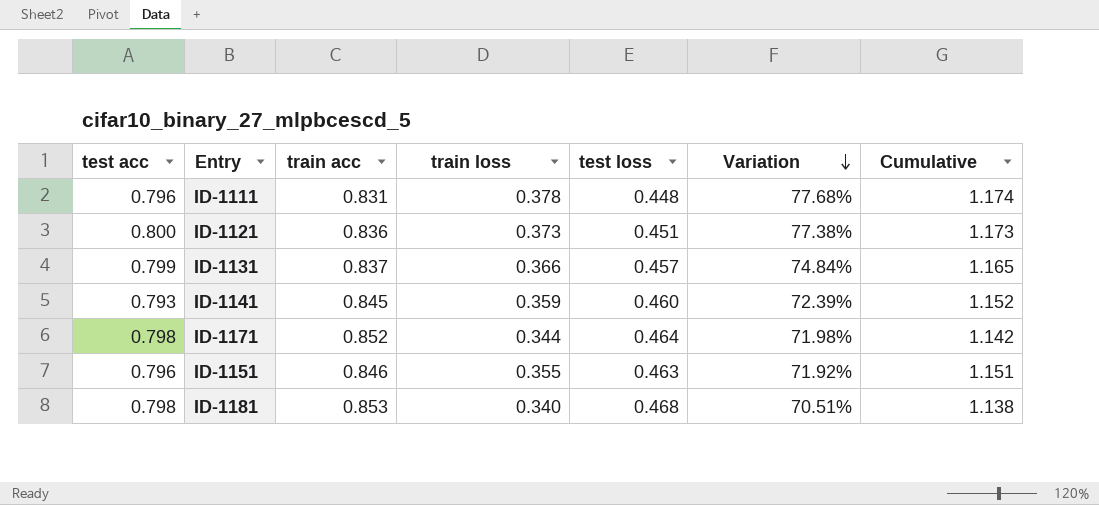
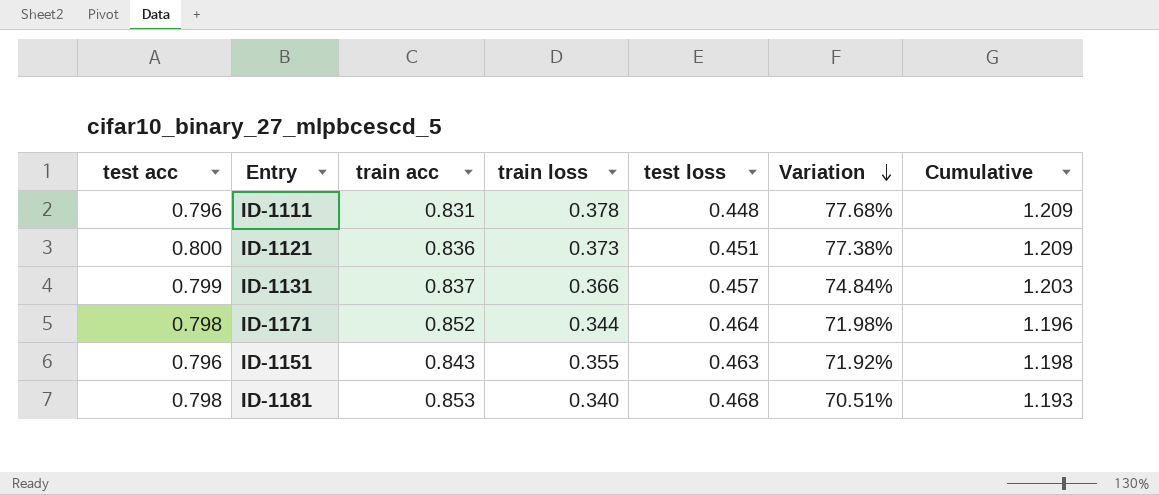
column Cumulative | formula: [test acc] + [train loss] -> [train acc] + [train loss]
row ID-1141: 0.793 | 0.845 | 0.359 | 0.460 | 72.39% | 1.152 -> none
ID-1151 | train acc: 0.846 -> 0.843

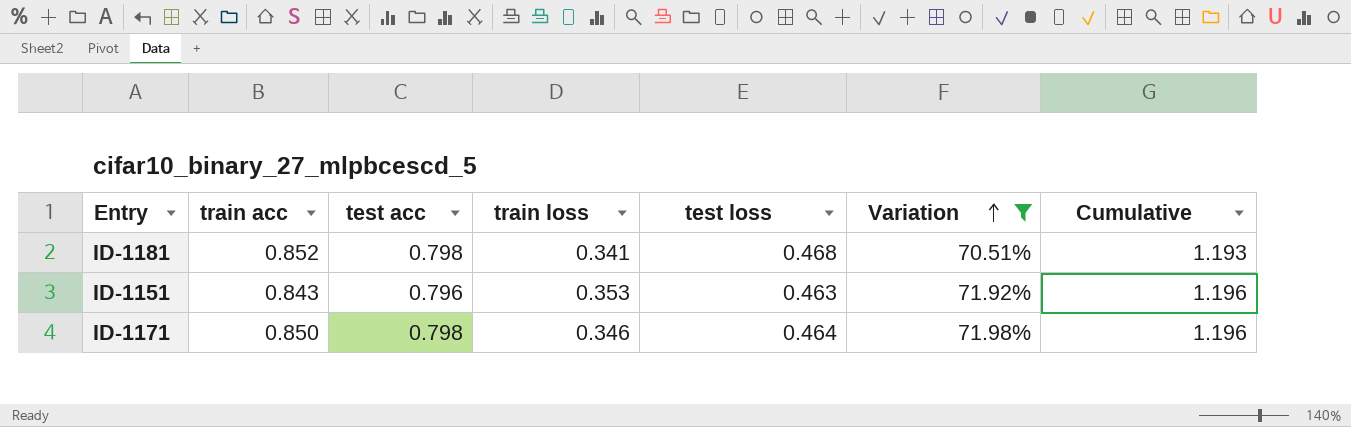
filter: none -> Variation <= 71.98%
row order: Variation descending -> Variation ascending
column test acc | position: 1 -> 3
ID-1181 | train acc: 0.853 -> 0.852
ID-1181 | train loss: 0.340 -> 0.341
ID-1151 | train loss: 0.355 -> 0.353
ID-1151 | Cumulative: 1.198 -> 1.196
ID-1171 | train acc: 0.852 -> 0.850
ID-1171 | train loss: 0.344 -> 0.346

